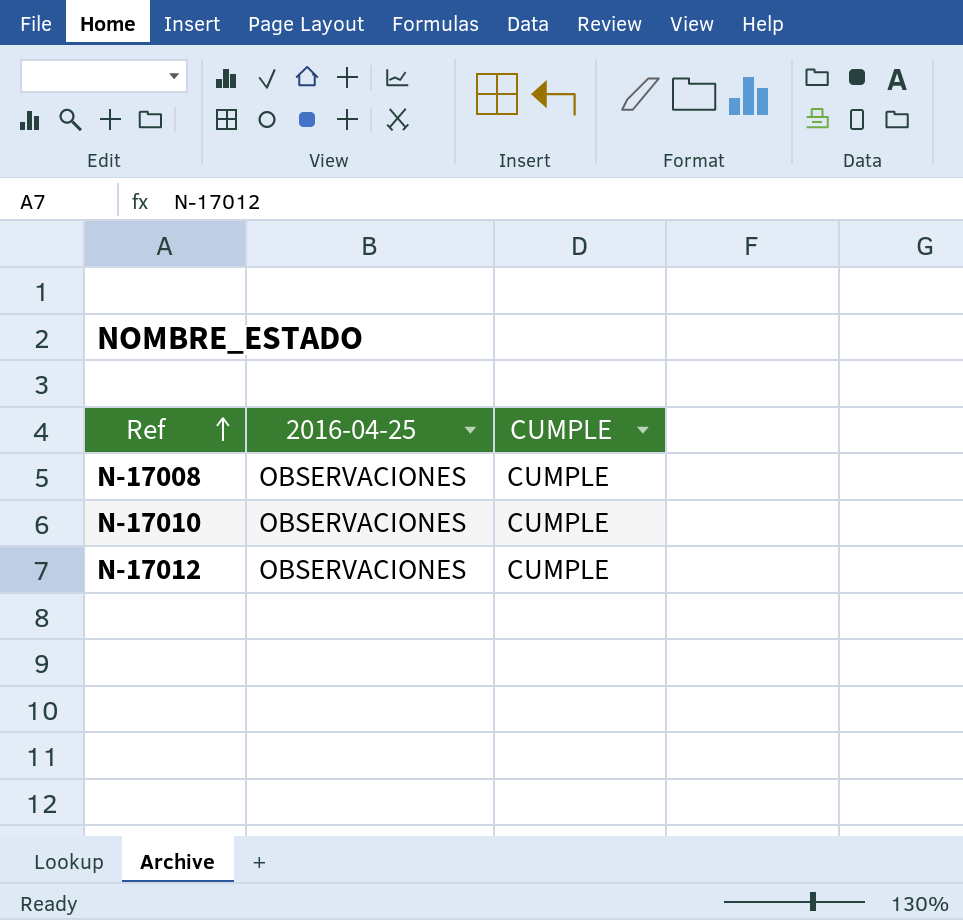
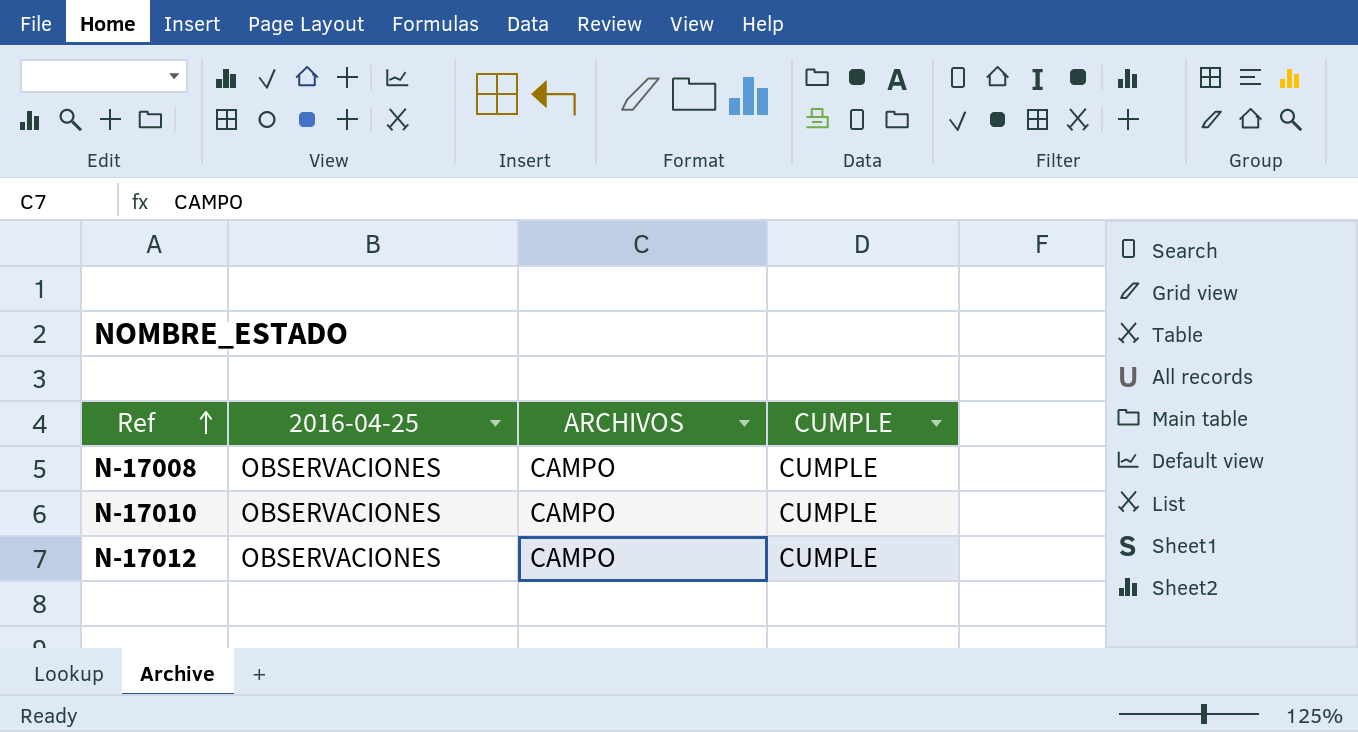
column ARCHIVOS | position: none -> 3

